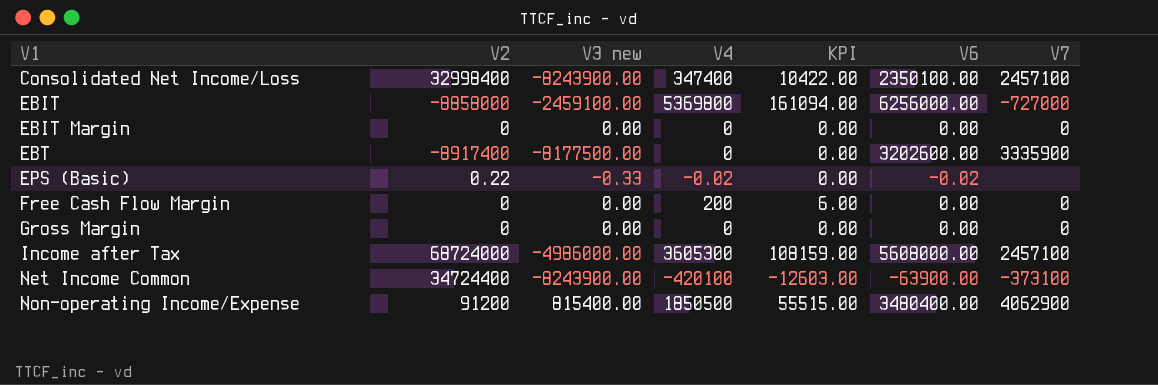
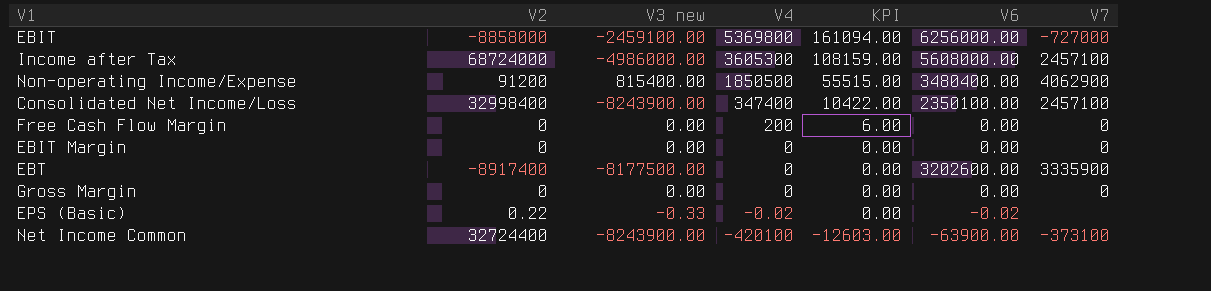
row order: V1 ascending -> V4 descending
Net Income Common | V2: 34724400 -> 32724400

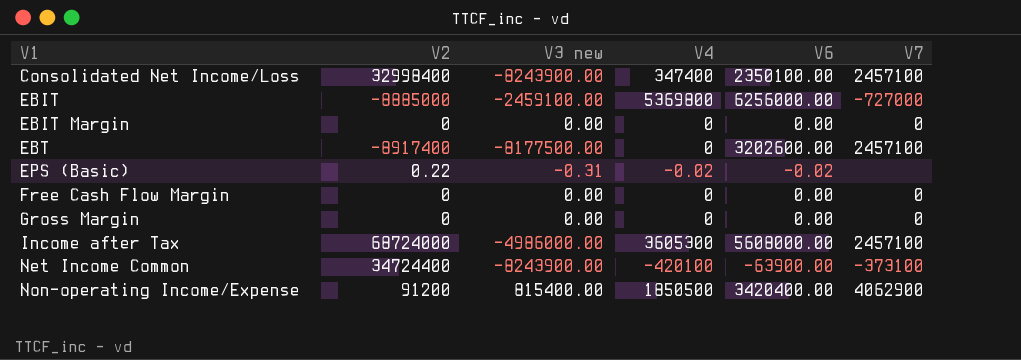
row order: V4 descending -> V1 ascending
column KPI | formula: [V4] * 0.03 -> none
EBIT | V2: -8858000 -> -8885000
EBT | V7: 3335900 -> 2457100
EPS (Basic) | V3 new: -0.33 -> -0.31
Free Cash Flow Margin | V4: 200 -> 0
Net Income Common | V2: 32724400 -> 34724400
Non-operating Income/Expense | V6: 3480400.00 -> 3420400.00

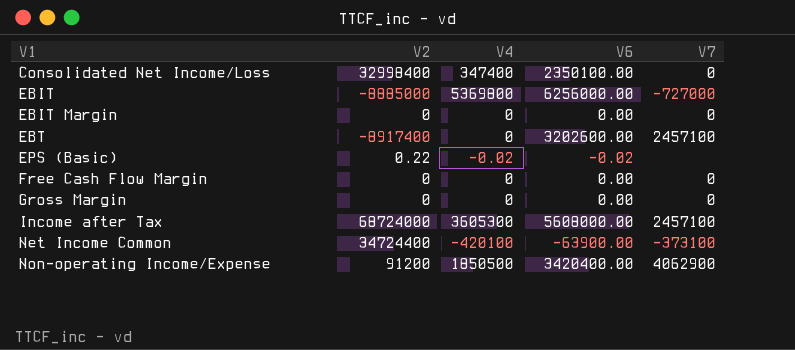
column V3 new | position: 3 -> none
Consolidated Net Income/Loss | V7: 2457100 -> 0

